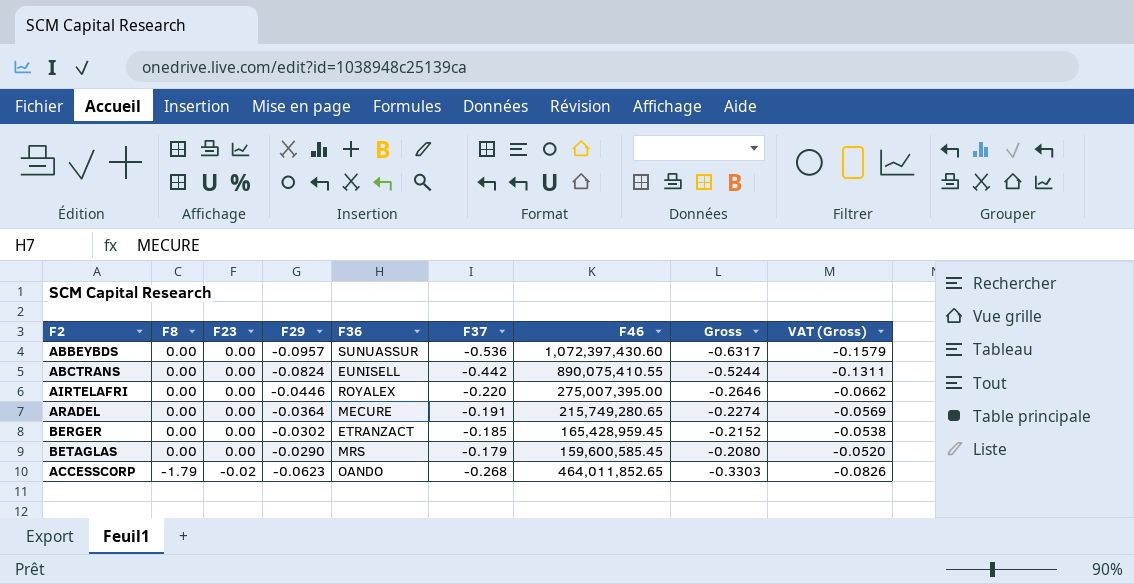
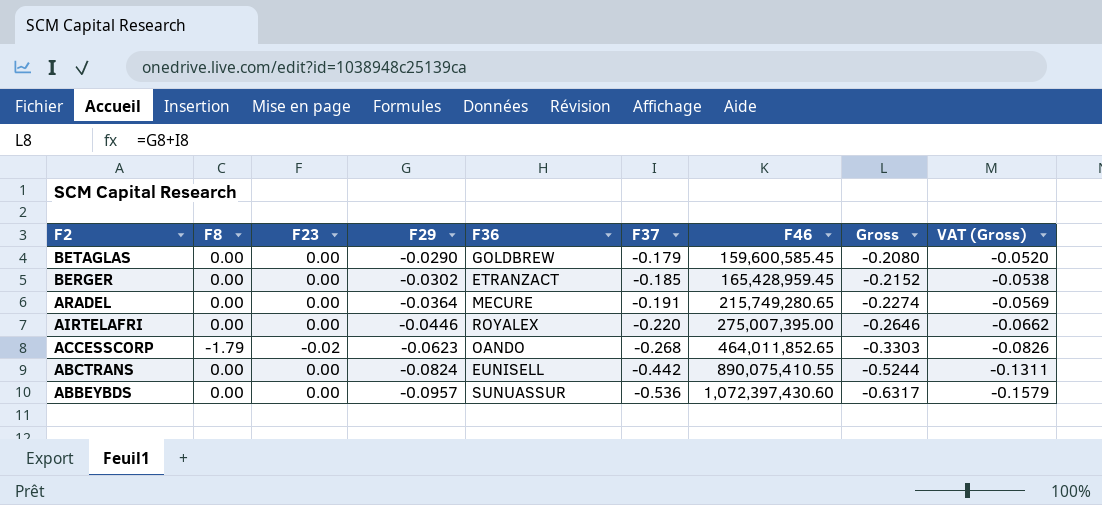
row order: F8 descending -> F2 descending
BETAGLAS | F36: MRS -> GOLDBREW

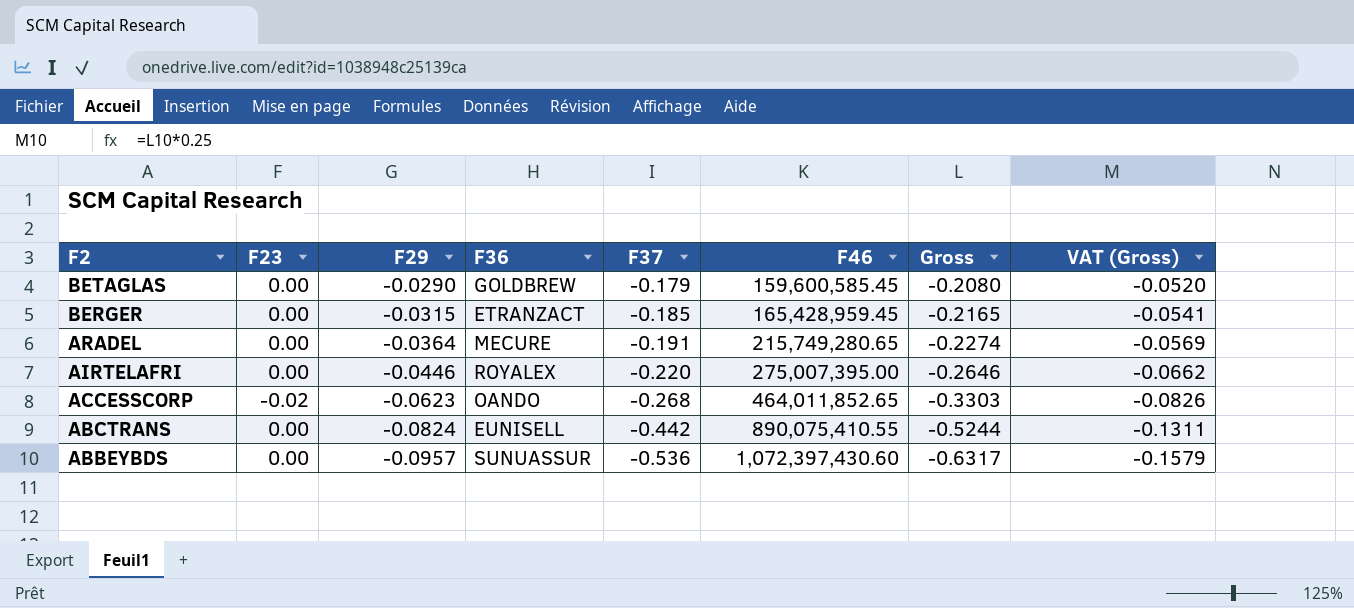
column F8 | position: 2 -> none
BERGER | F29: -0.0302 -> -0.0315
BERGER | Gross: -0.2152 -> -0.2165
BERGER | VAT (Gross): -0.0538 -> -0.0541

